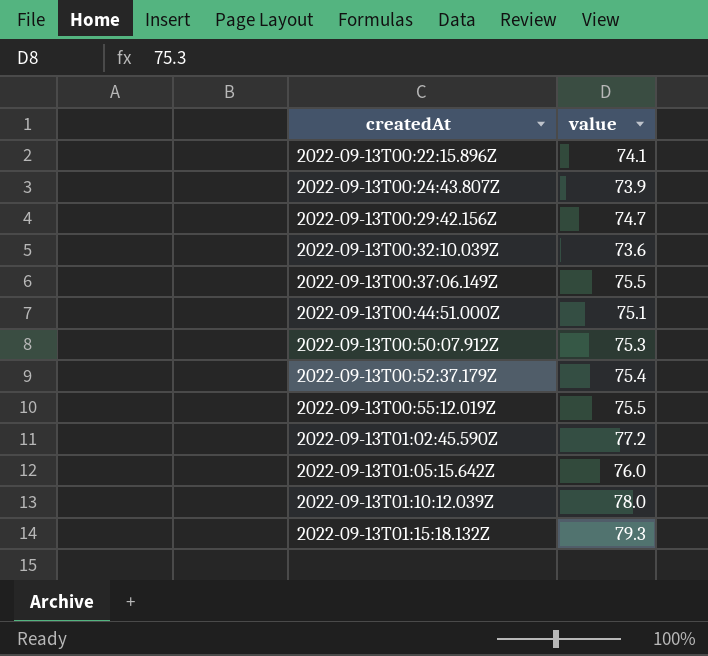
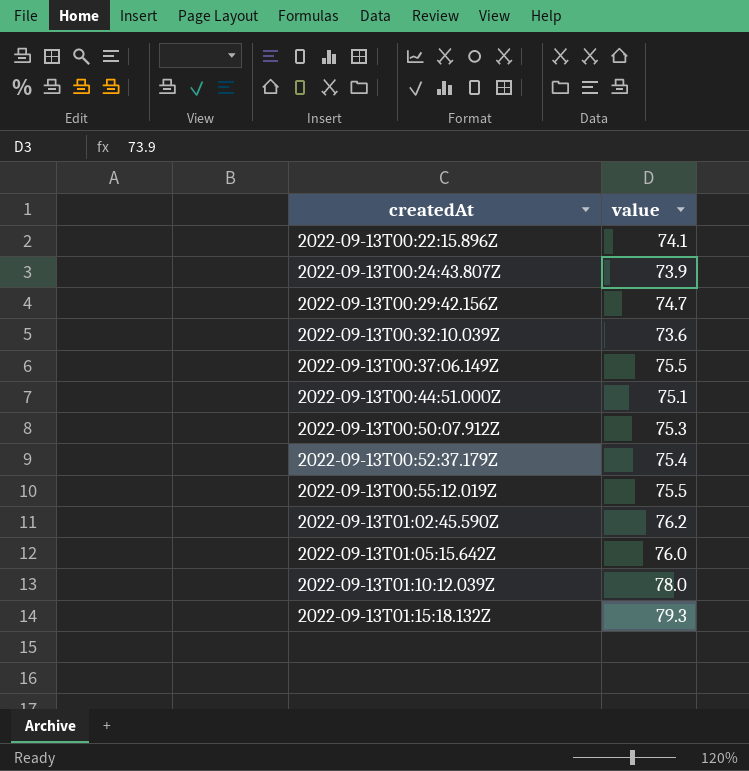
2022-09-13T01:02:45.590Z | value: 77.2 -> 76.2

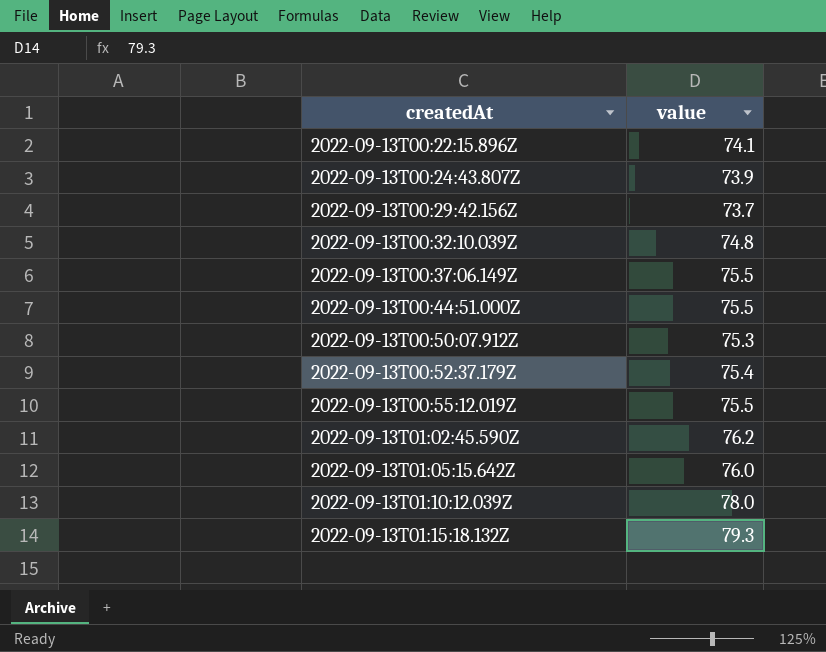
2022-09-13T00:29:42.156Z | value: 74.7 -> 73.7
2022-09-13T00:32:10.039Z | value: 73.6 -> 74.8
2022-09-13T00:44:51.000Z | value: 75.1 -> 75.5

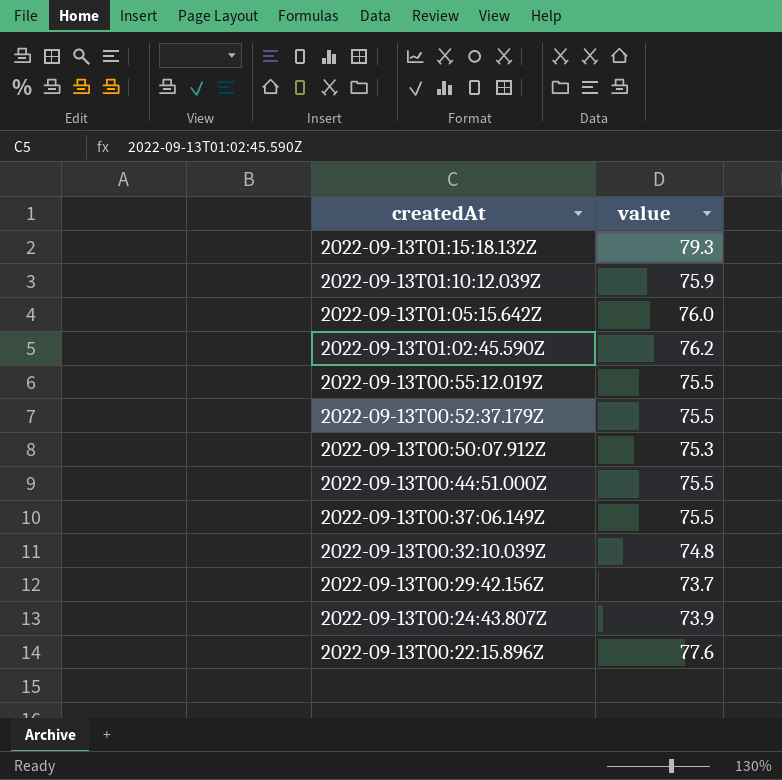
row order: createdAt ascending -> createdAt descending
2022-09-13T01:10:12.039Z | value: 78.0 -> 75.9
2022-09-13T00:52:37.179Z | value: 75.4 -> 75.5
2022-09-13T00:22:15.896Z | value: 74.1 -> 77.6

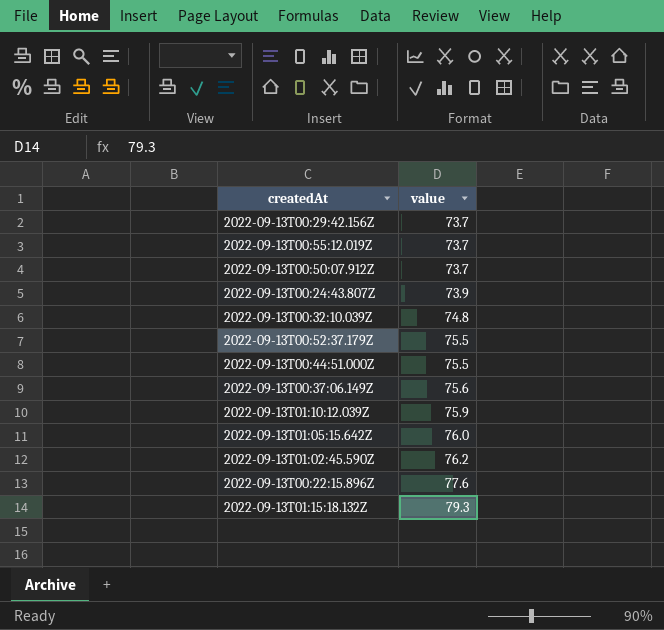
row order: createdAt descending -> value ascending
2022-09-13T00:55:12.019Z | value: 75.5 -> 73.7
2022-09-13T00:50:07.912Z | value: 75.3 -> 73.7
2022-09-13T00:37:06.149Z | value: 75.5 -> 75.6

